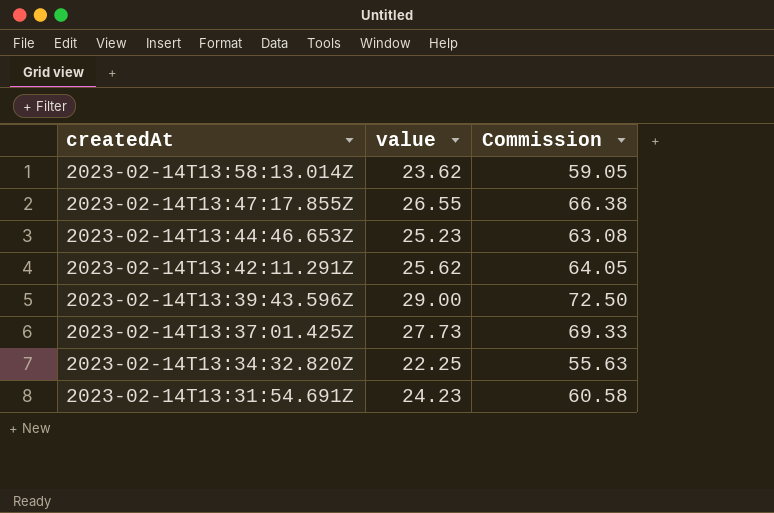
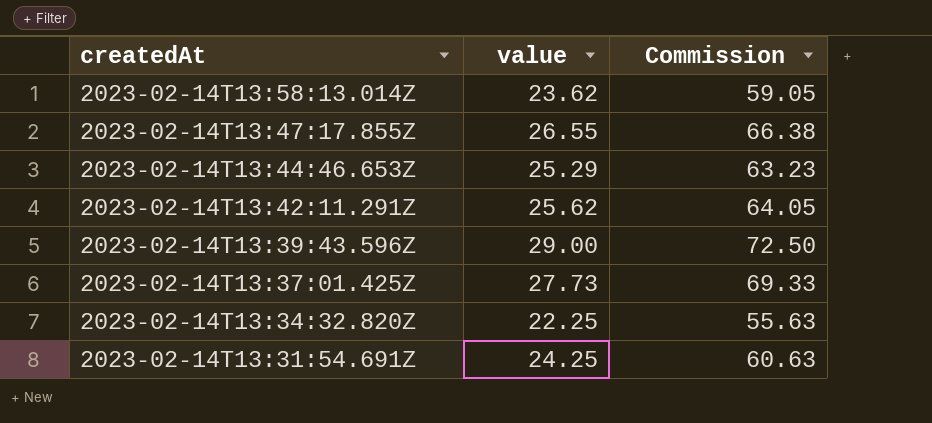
2023-02-14T13:44:46.653Z | value: 25.23 -> 25.29
2023-02-14T13:44:46.653Z | Commission: 63.08 -> 63.23
2023-02-14T13:31:54.691Z | value: 24.23 -> 24.25
2023-02-14T13:31:54.691Z | Commission: 60.58 -> 60.63

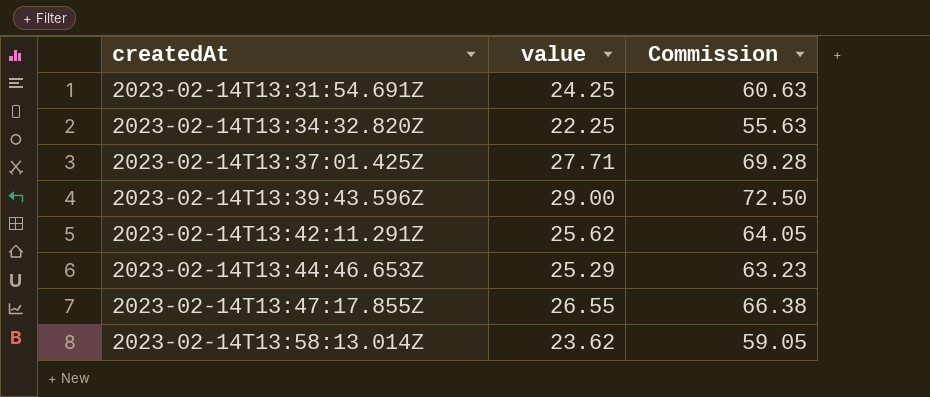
row order: createdAt descending -> createdAt ascending
2023-02-14T13:37:01.425Z | value: 27.73 -> 27.71
2023-02-14T13:37:01.425Z | Commission: 69.33 -> 69.28

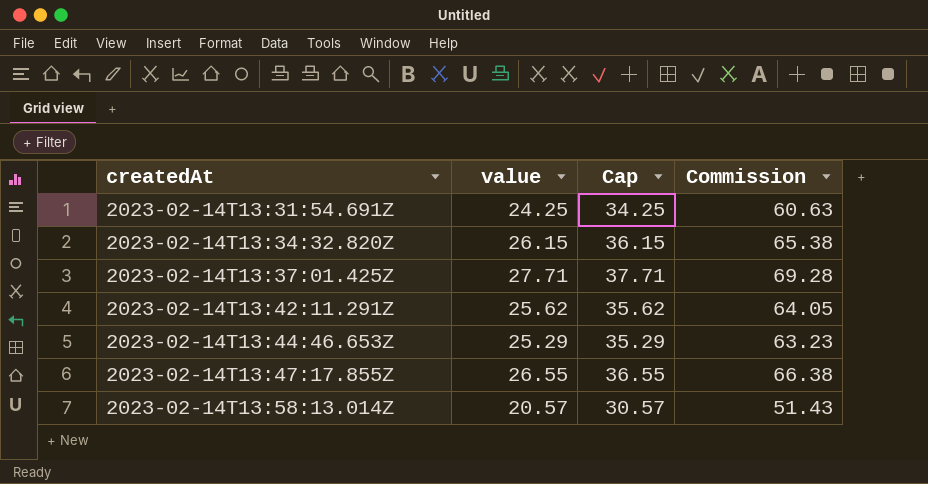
column Cap | formula: none -> [value] + 10
row 2023-02-14T13:39:43.596Z: 29.00 | 72.50 -> none
2023-02-14T13:34:32.820Z | value: 22.25 -> 26.15
2023-02-14T13:34:32.820Z | Commission: 55.63 -> 65.38
2023-02-14T13:58:13.014Z | value: 23.62 -> 20.57
2023-02-14T13:58:13.014Z | Commission: 59.05 -> 51.43

